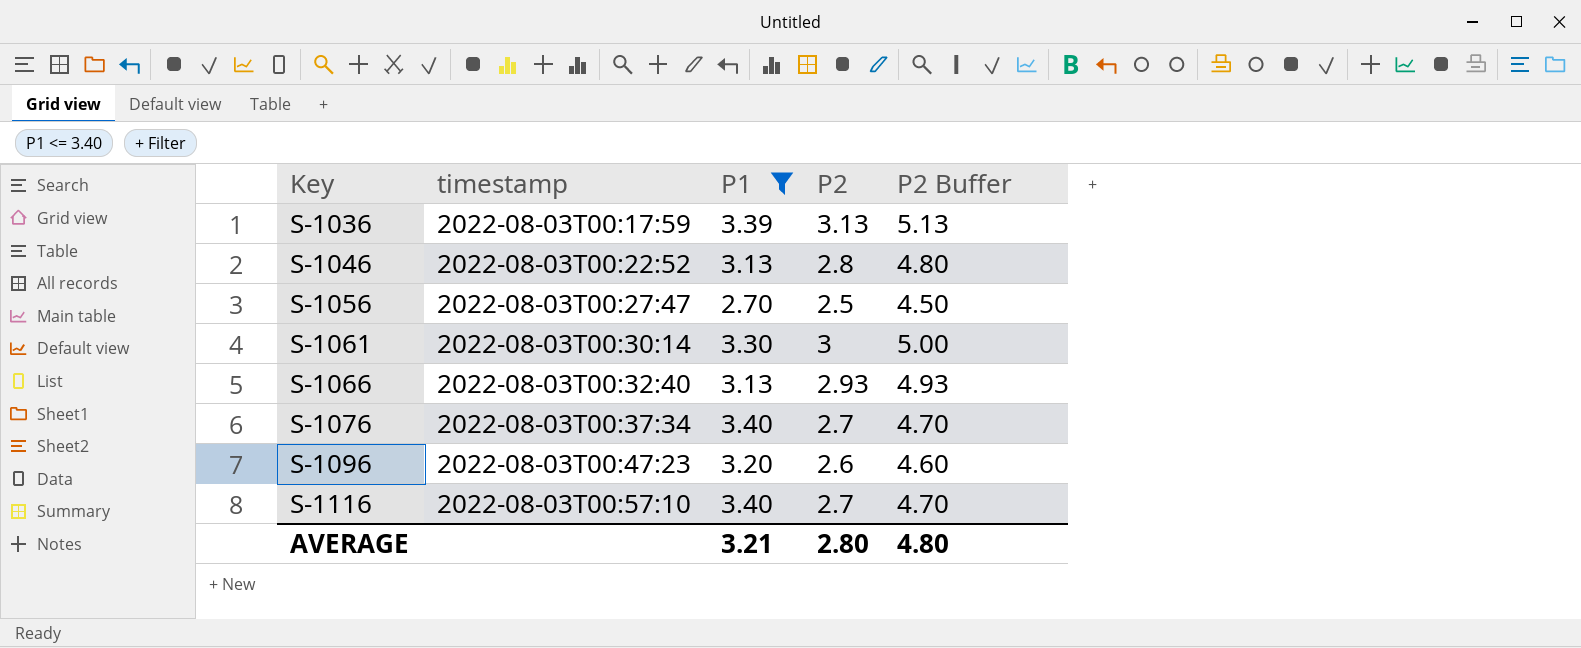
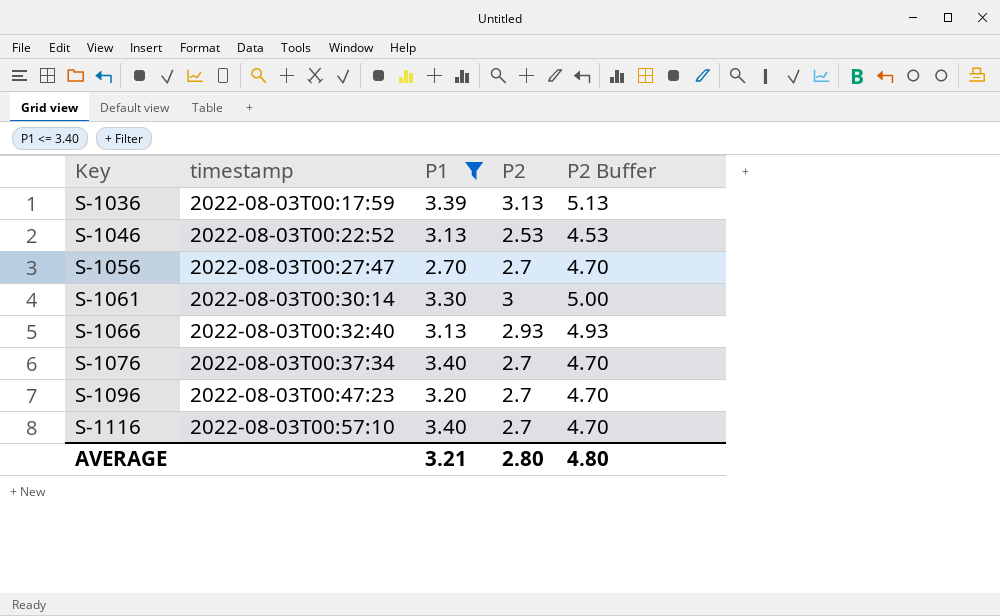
S-1046 | P2: 2.8 -> 2.53
S-1046 | P2 Buffer: 4.80 -> 4.53
S-1056 | P2: 2.5 -> 2.7
S-1056 | P2 Buffer: 4.50 -> 4.70
S-1096 | P2: 2.6 -> 2.7
S-1096 | P2 Buffer: 4.60 -> 4.70

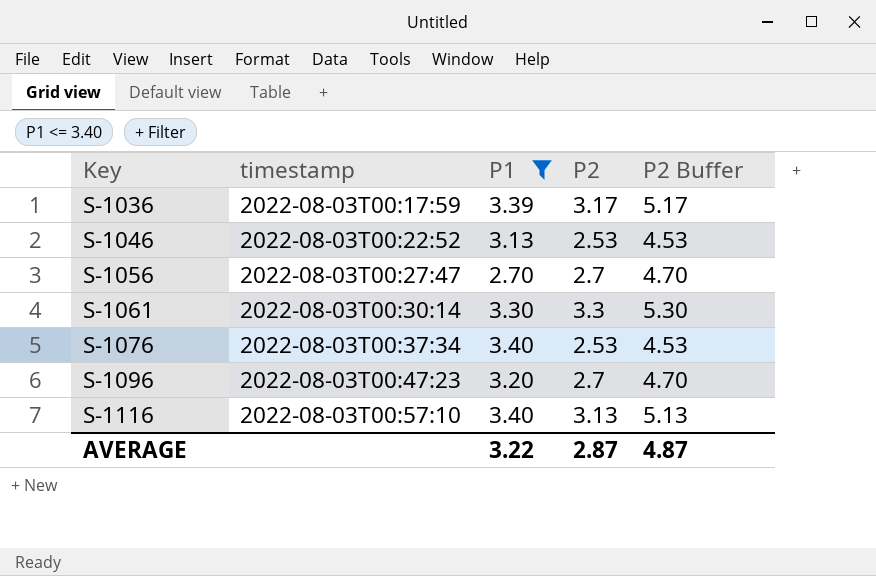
row S-1066: 2022-08-03T00:32:40 | 3.13 | 2.93 | 4.93 -> none
S-1036 | P2: 3.13 -> 3.17
S-1036 | P2 Buffer: 5.13 -> 5.17
S-1061 | P2: 3 -> 3.3
S-1061 | P2 Buffer: 5.00 -> 5.30
S-1076 | P2: 2.7 -> 2.53
S-1076 | P2 Buffer: 4.70 -> 4.53
S-1116 | P2: 2.7 -> 3.13
S-1116 | P2 Buffer: 4.70 -> 5.13
AVERAGE | P1: 3.21 -> 3.22
AVERAGE | P2: 2.80 -> 2.87
AVERAGE | P2 Buffer: 4.80 -> 4.87

